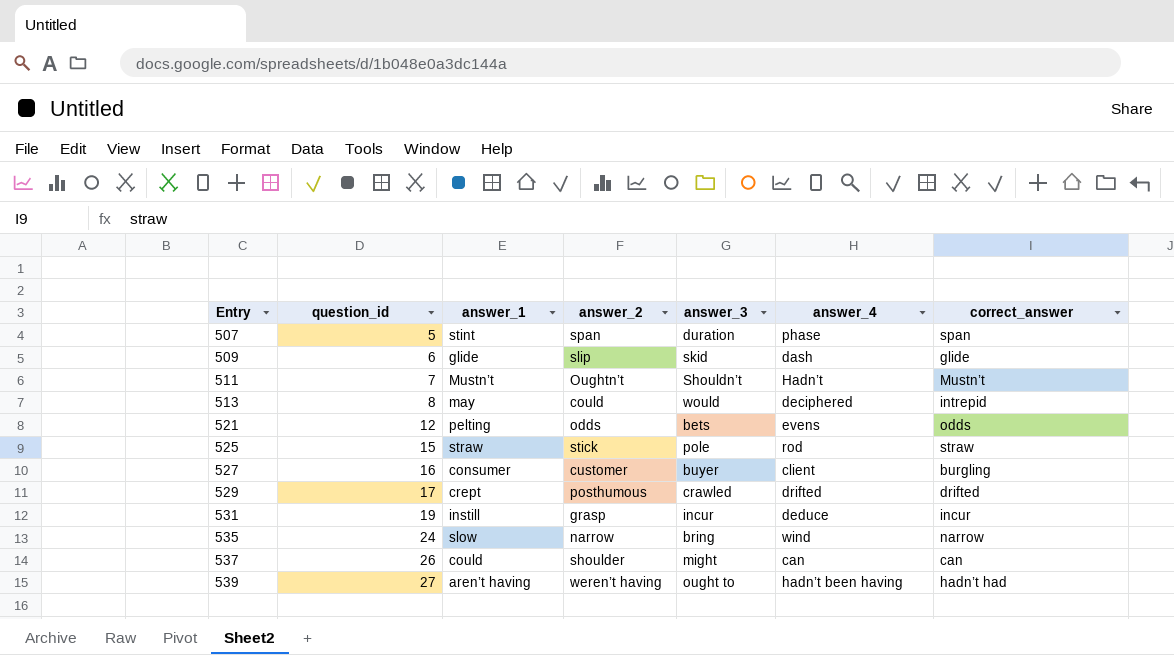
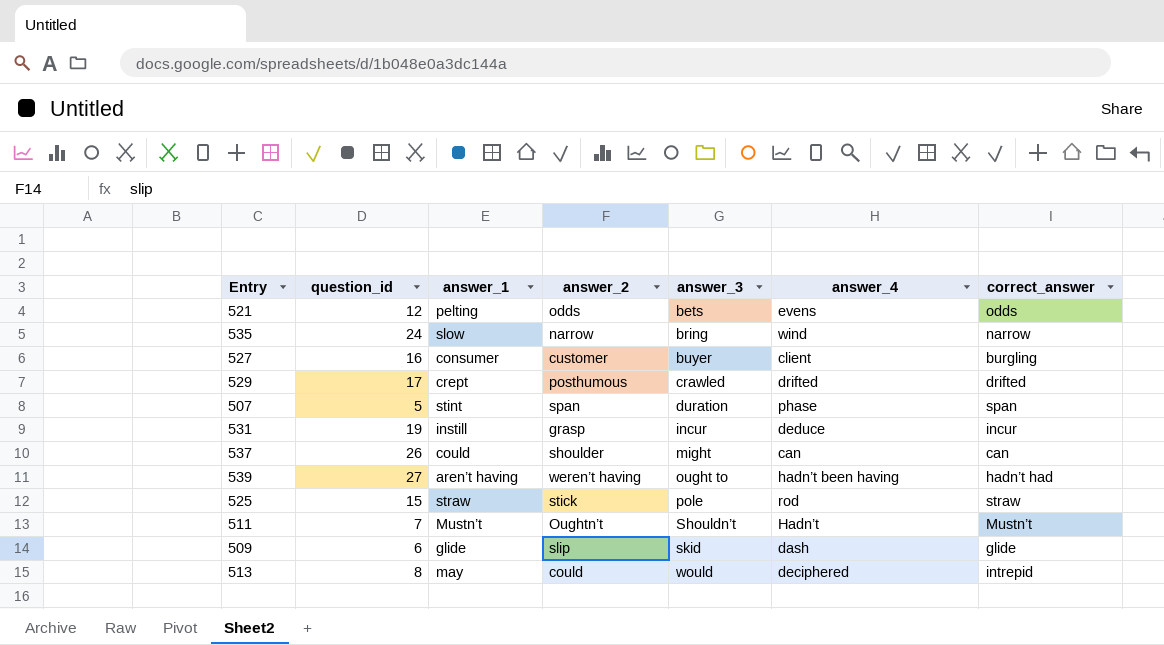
row order: Entry ascending -> answer_3 ascending

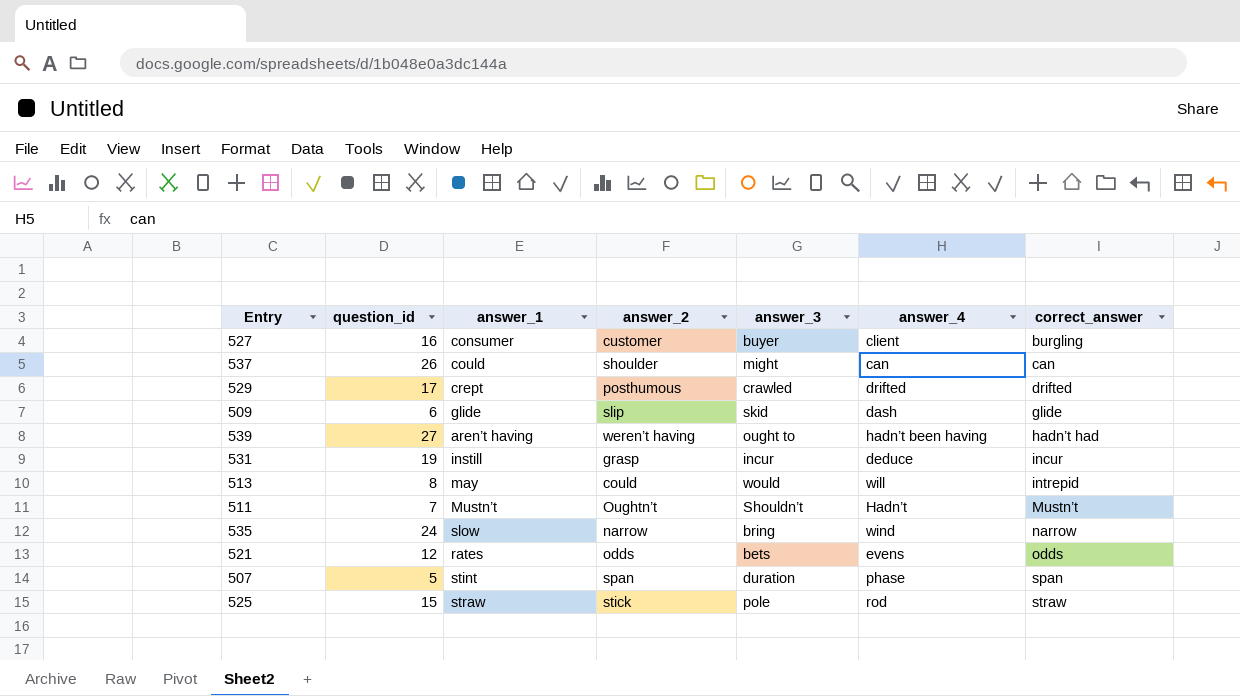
row order: answer_3 ascending -> correct_answer ascending
513 | answer_4: deciphered -> will
521 | answer_1: pelting -> rates

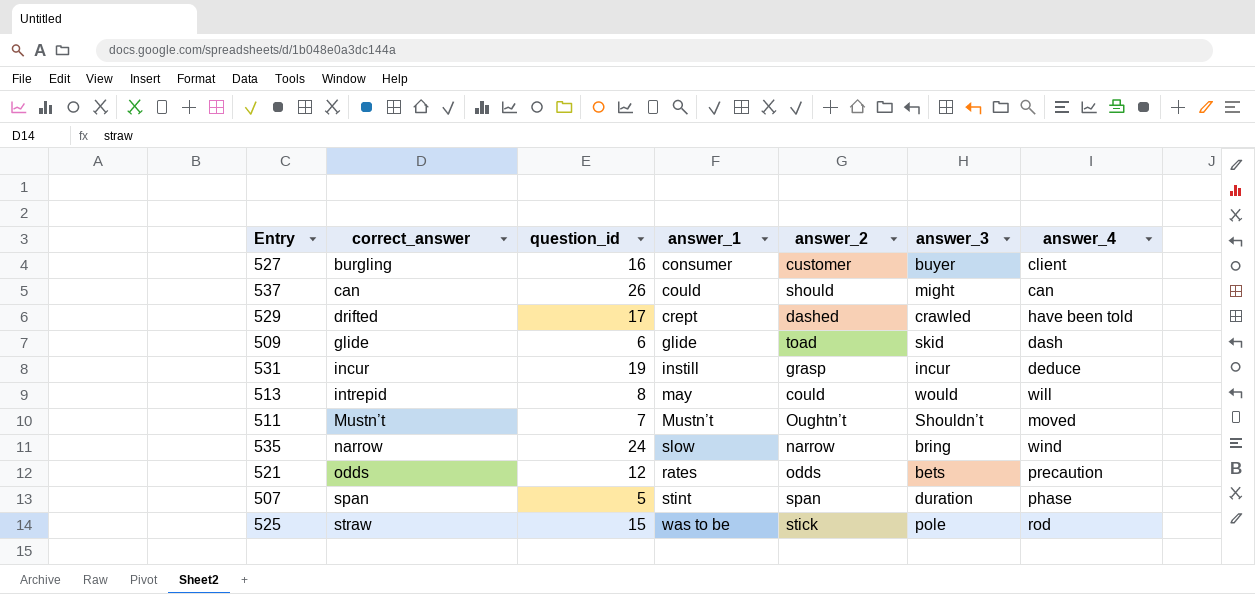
column correct_answer | position: 7 -> 2
row 539: 27 | aren’t having | weren’t having | ought to | hadn’t been having | hadn’t had -> none
537 | answer_2: shoulder -> should
529 | answer_2: posthumous -> dashed
529 | answer_4: drifted -> have been told
509 | answer_2: slip -> toad
511 | answer_4: Hadn’t -> moved
521 | answer_4: evens -> precaution
525 | answer_1: straw -> was to be

